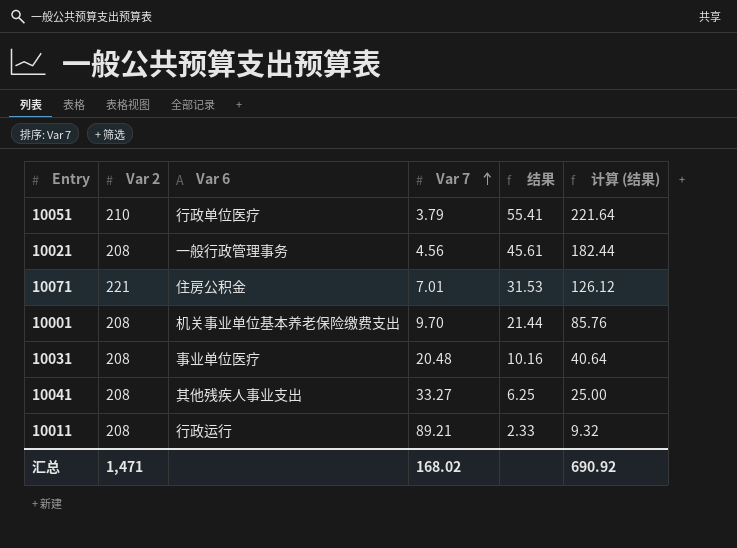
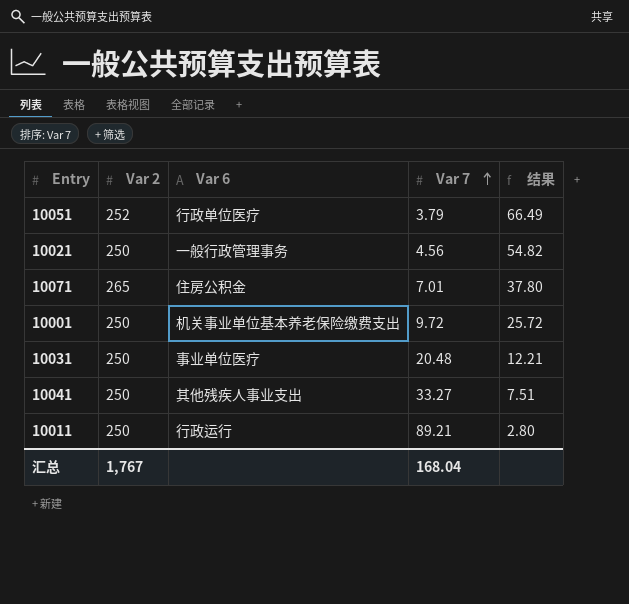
column 计算 (结果) | formula: [结果] * 4 -> none
10051 | Var 2: 210 -> 252
10051 | 结果: 55.41 -> 66.49
10021 | Var 2: 208 -> 250
10021 | 结果: 45.61 -> 54.82
10071 | Var 2: 221 -> 265
10071 | 结果: 31.53 -> 37.80
10001 | Var 2: 208 -> 250
10001 | Var 7: 9.70 -> 9.72
10001 | 结果: 21.44 -> 25.72
10031 | Var 2: 208 -> 250
10031 | 结果: 10.16 -> 12.21
10041 | Var 2: 208 -> 250
10041 | 结果: 6.25 -> 7.51
10011 | Var 2: 208 -> 250
10011 | 结果: 2.33 -> 2.80
汇总 | Var 2: 1,471 -> 1,767
汇总 | Var 7: 168.02 -> 168.04

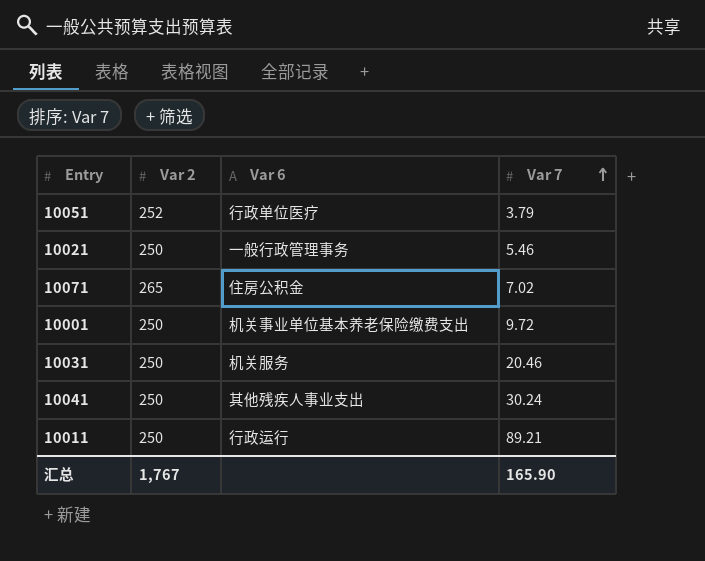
column 结果 | formula: [Var 2] / [Var 7] -> none
10021 | Var 7: 4.56 -> 5.46
10071 | Var 7: 7.01 -> 7.02
10031 | Var 6: 事业单位医疗 -> 机关服务
10031 | Var 7: 20.48 -> 20.46
10041 | Var 7: 33.27 -> 30.24
汇总 | Var 7: 168.04 -> 165.90

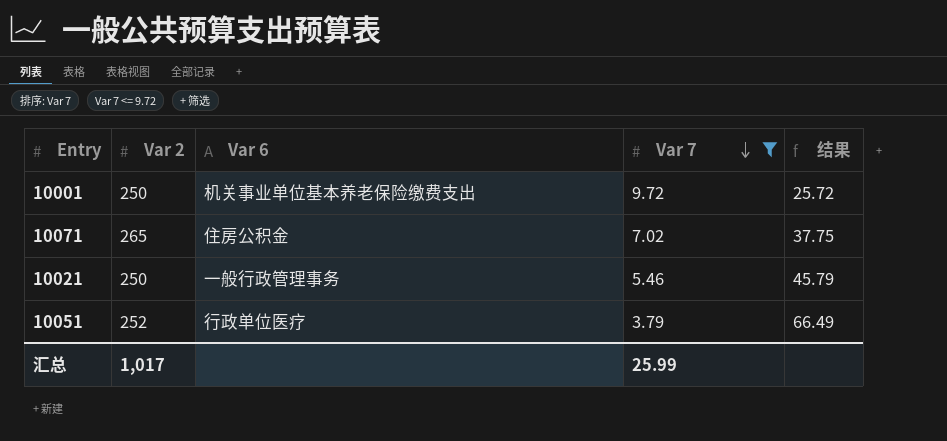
filter: none -> Var 7 <= 9.72
row order: Var 7 ascending -> Var 7 descending
column 结果 | formula: none -> [Var 2] / [Var 7]
汇总 | Var 2: 1,767 -> 1,017
汇总 | Var 7: 165.90 -> 25.99

